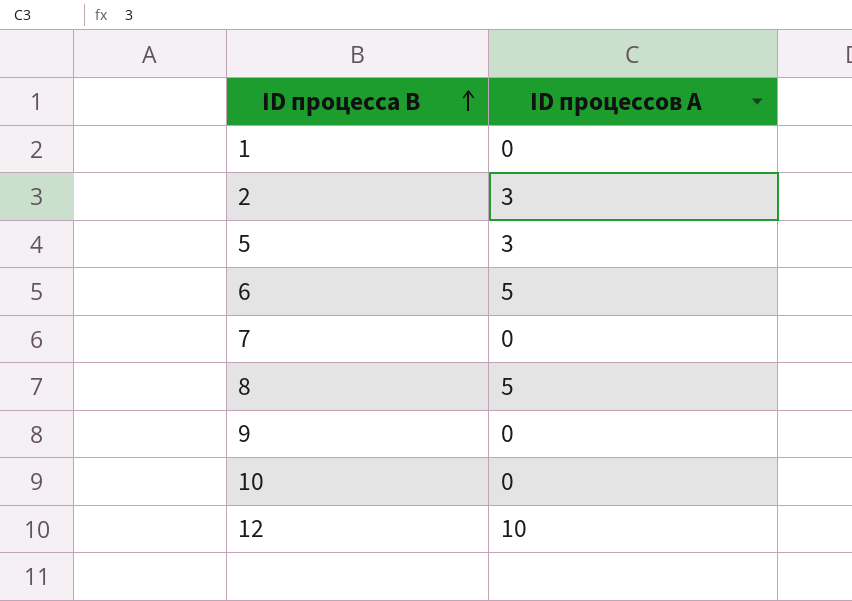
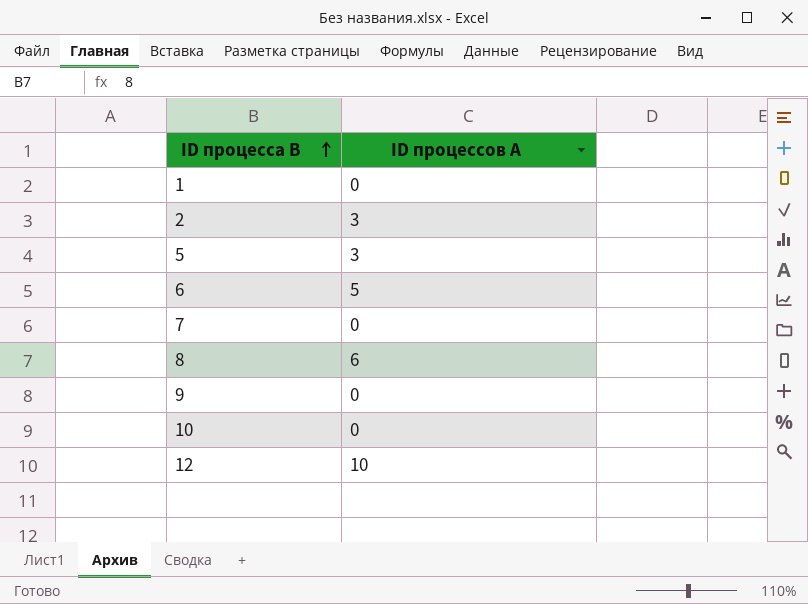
8 | ID процессов A: 5 -> 6

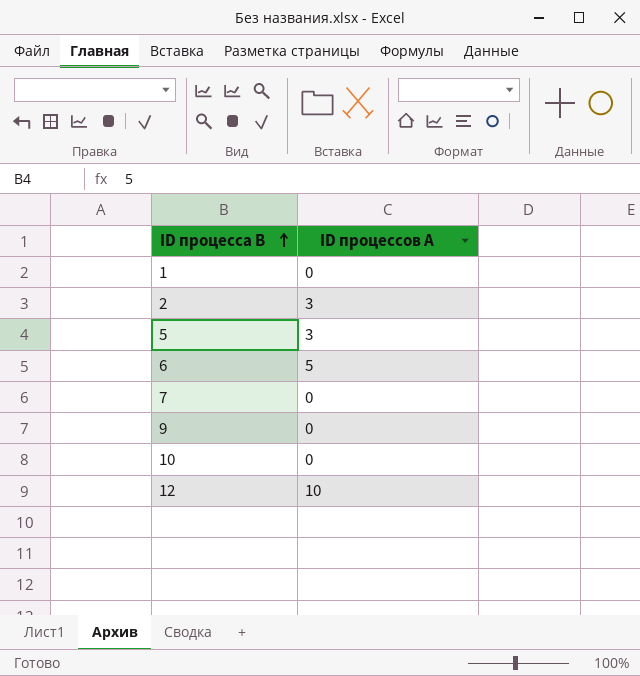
row 8: 6 -> none

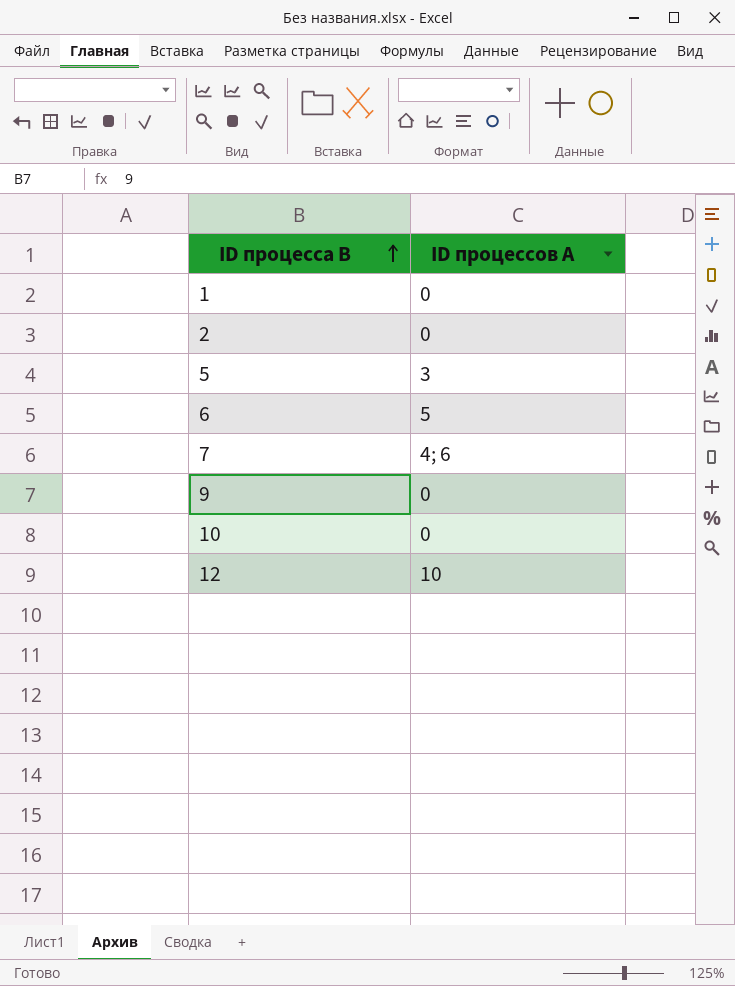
2 | ID процессов A: 3 -> 0
7 | ID процессов A: 0 -> 4; 6

